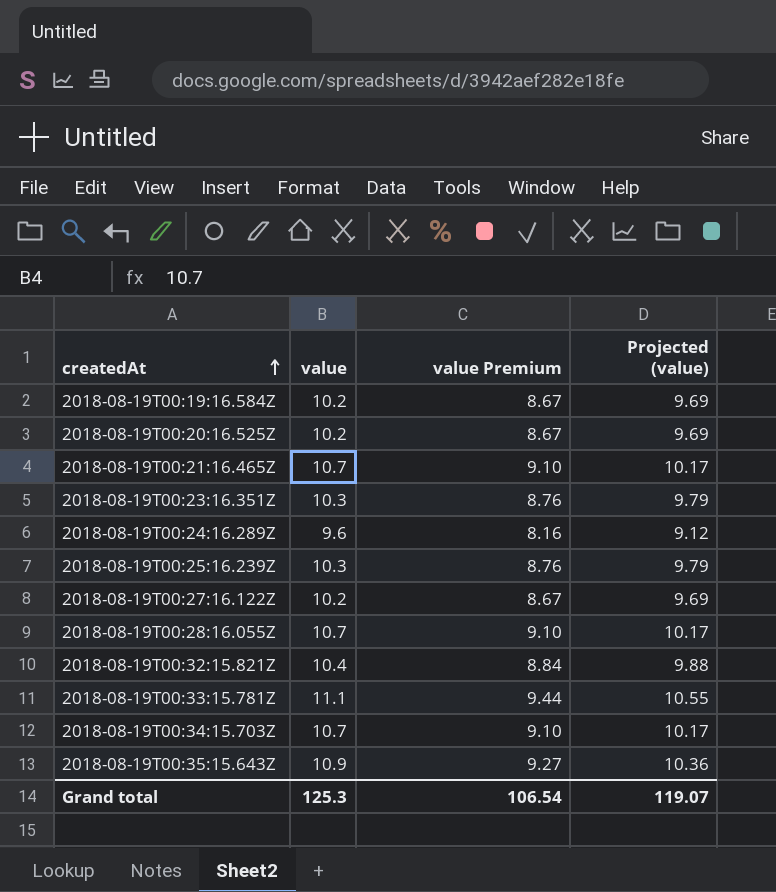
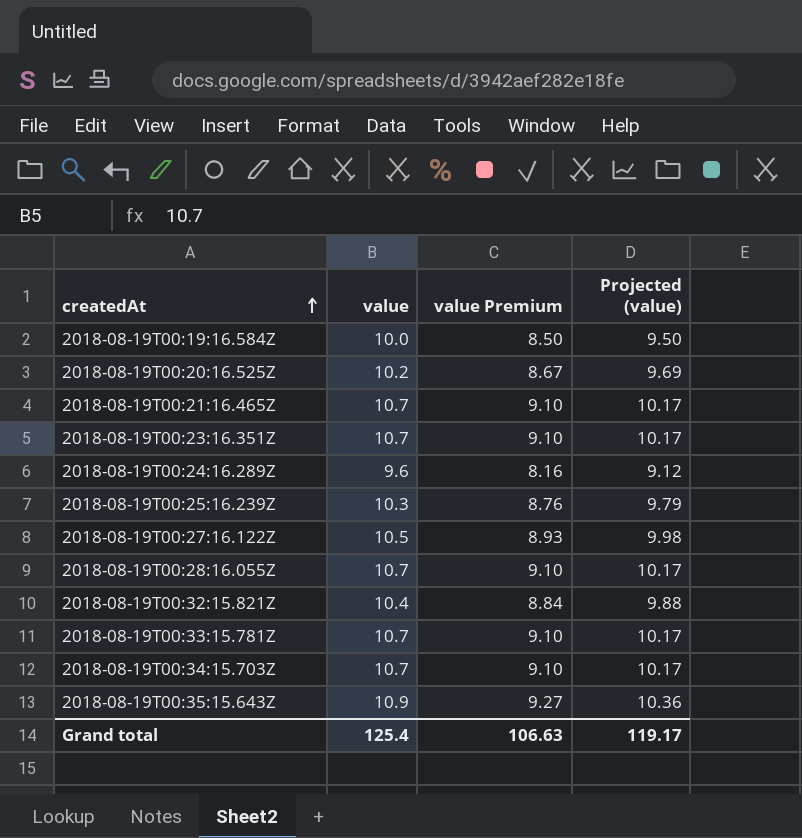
2018-08-19T00:19:16.584Z | value: 10.2 -> 10.0
2018-08-19T00:19:16.584Z | value Premium: 8.67 -> 8.50
2018-08-19T00:19:16.584Z | Projected (value): 9.69 -> 9.50
2018-08-19T00:23:16.351Z | value: 10.3 -> 10.7
2018-08-19T00:23:16.351Z | value Premium: 8.76 -> 9.10
2018-08-19T00:23:16.351Z | Projected (value): 9.79 -> 10.17
2018-08-19T00:27:16.122Z | value: 10.2 -> 10.5
2018-08-19T00:27:16.122Z | value Premium: 8.67 -> 8.93
2018-08-19T00:27:16.122Z | Projected (value): 9.69 -> 9.98
2018-08-19T00:33:15.781Z | value: 11.1 -> 10.7
2018-08-19T00:33:15.781Z | value Premium: 9.44 -> 9.10
2018-08-19T00:33:15.781Z | Projected (value): 10.55 -> 10.17
Grand total | value: 125.3 -> 125.4
Grand total | value Premium: 106.54 -> 106.63
Grand total | Projected (value): 119.07 -> 119.17

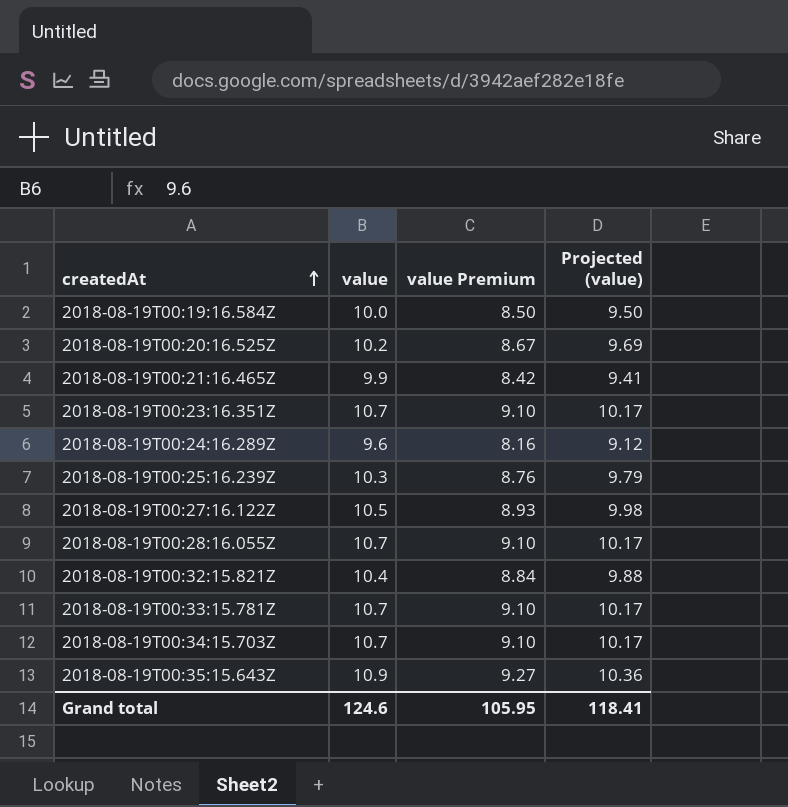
2018-08-19T00:21:16.465Z | value: 10.7 -> 9.9
2018-08-19T00:21:16.465Z | value Premium: 9.10 -> 8.42
2018-08-19T00:21:16.465Z | Projected (value): 10.17 -> 9.41
Grand total | value: 125.4 -> 124.6
Grand total | value Premium: 106.63 -> 105.95
Grand total | Projected (value): 119.17 -> 118.41

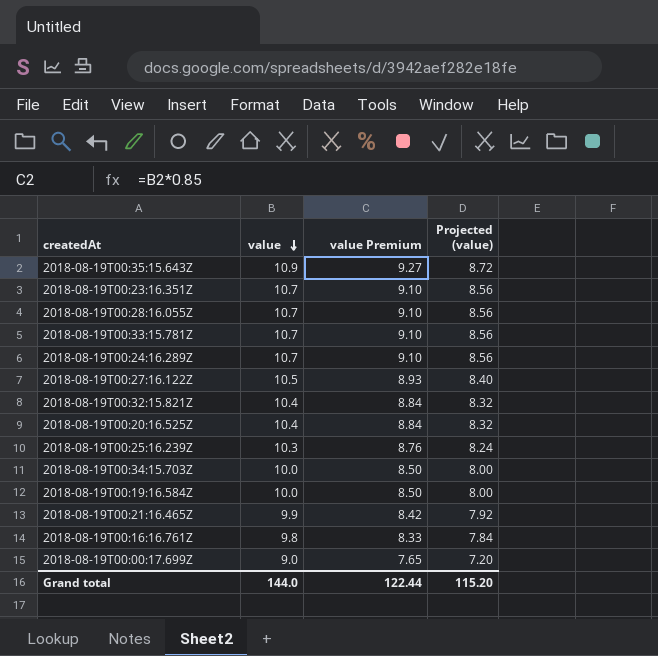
row order: createdAt ascending -> value descending
column Projected (value) | formula: [value] * 0.95 -> [value] * 0.8
2018-08-19T00:24:16.289Z | value: 9.6 -> 10.7
2018-08-19T00:24:16.289Z | value Premium: 8.16 -> 9.10
2018-08-19T00:20:16.525Z | value: 10.2 -> 10.4
2018-08-19T00:20:16.525Z | value Premium: 8.67 -> 8.84
2018-08-19T00:34:15.703Z | value: 10.7 -> 10.0
2018-08-19T00:34:15.703Z | value Premium: 9.10 -> 8.50
row 2018-08-19T00:16:16.761Z: none -> 9.8 | 8.33 | 7.84
row 2018-08-19T00:00:17.699Z: none -> 9.0 | 7.65 | 7.20
Grand total | value: 124.6 -> 144.0
Grand total | value Premium: 105.95 -> 122.44
Grand total | Projected (value): 118.41 -> 115.20

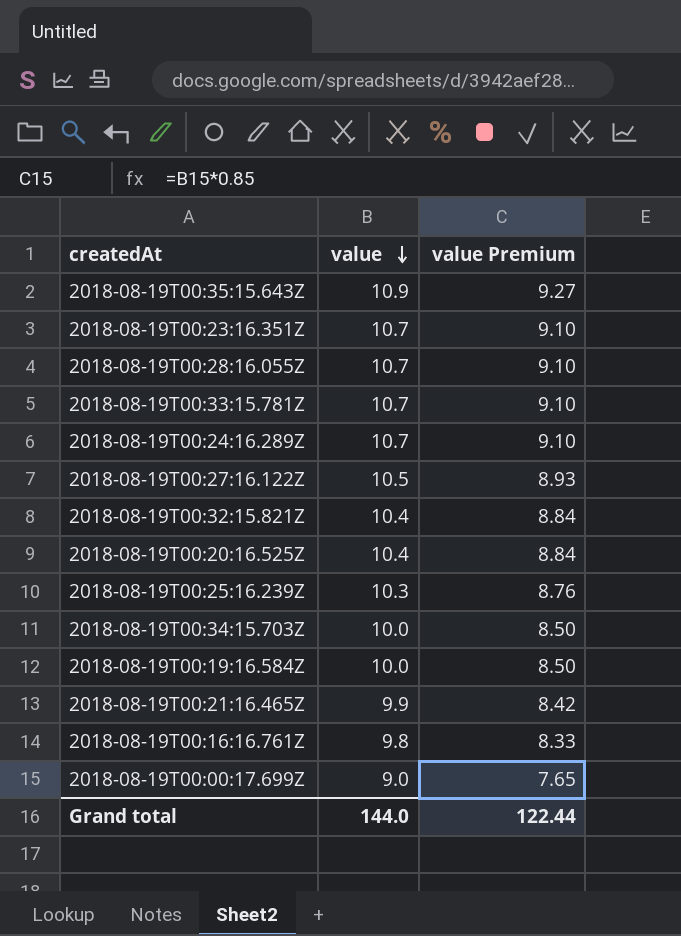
column Projected (value) | formula: [value] * 0.8 -> none

